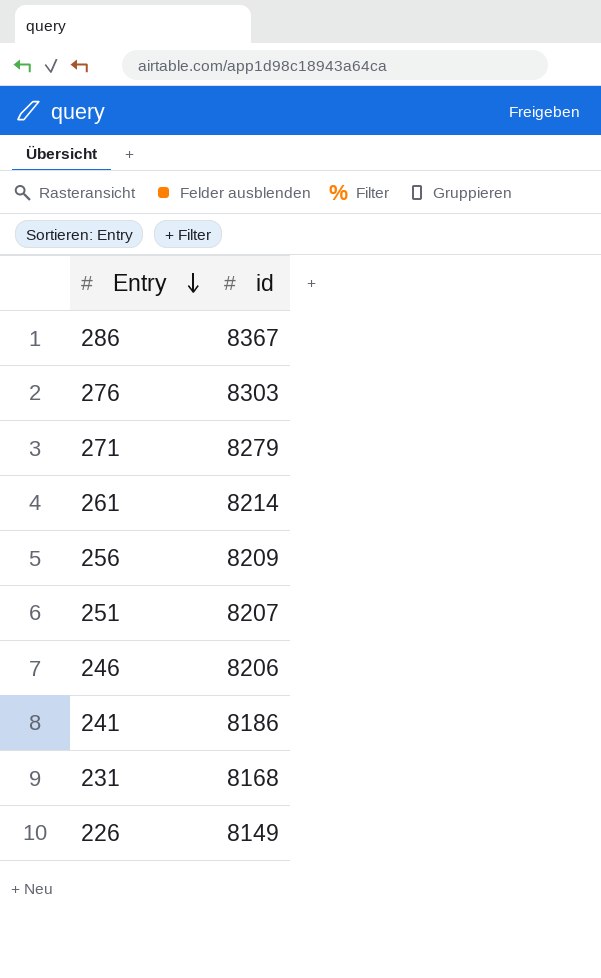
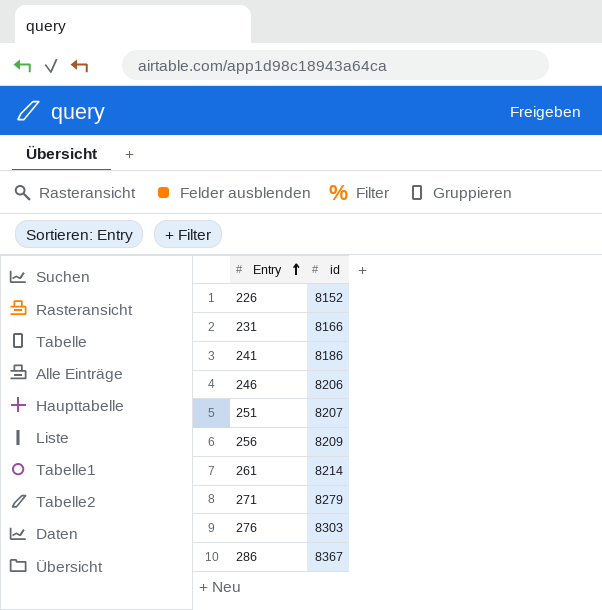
row order: Entry descending -> Entry ascending
226 | id: 8149 -> 8152
231 | id: 8168 -> 8166

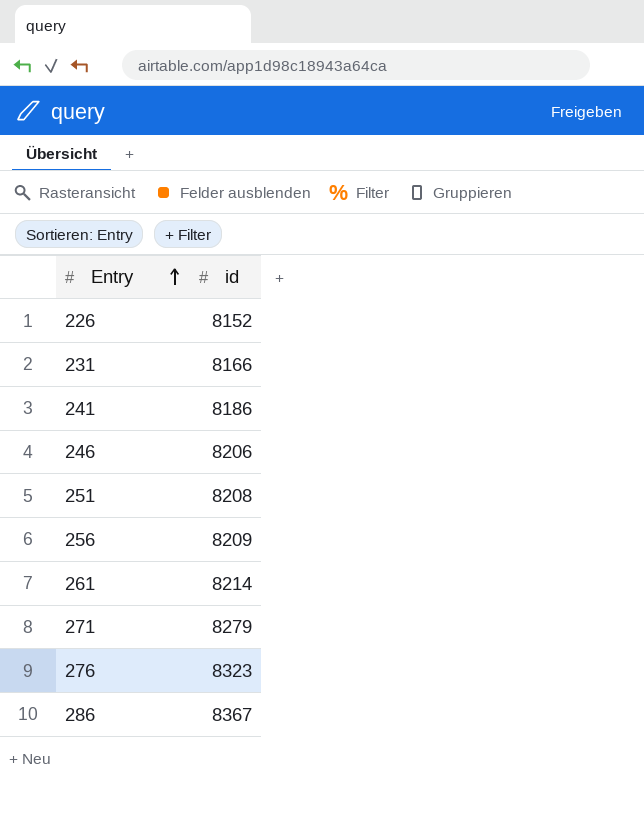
251 | id: 8207 -> 8208
276 | id: 8303 -> 8323

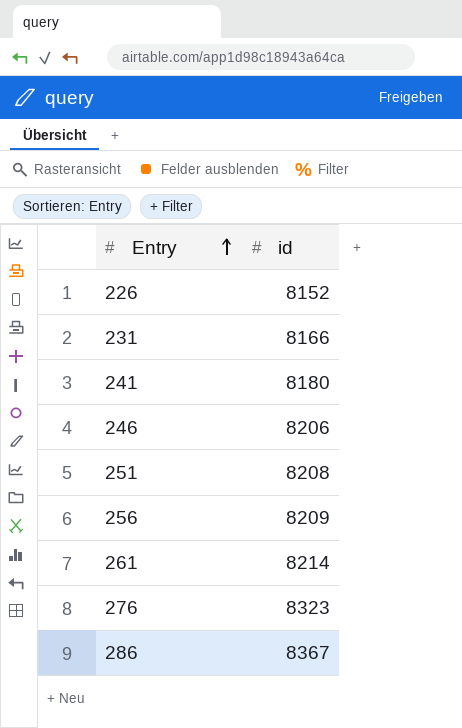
row 271: 8279 -> none
241 | id: 8186 -> 8180

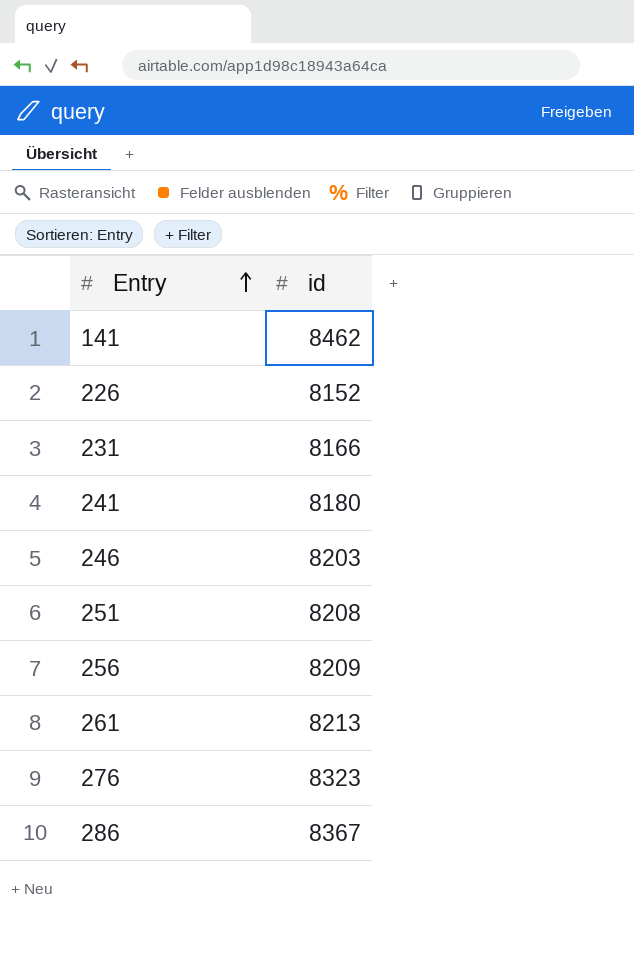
row 141: none -> 8462
246 | id: 8206 -> 8203
261 | id: 8214 -> 8213

